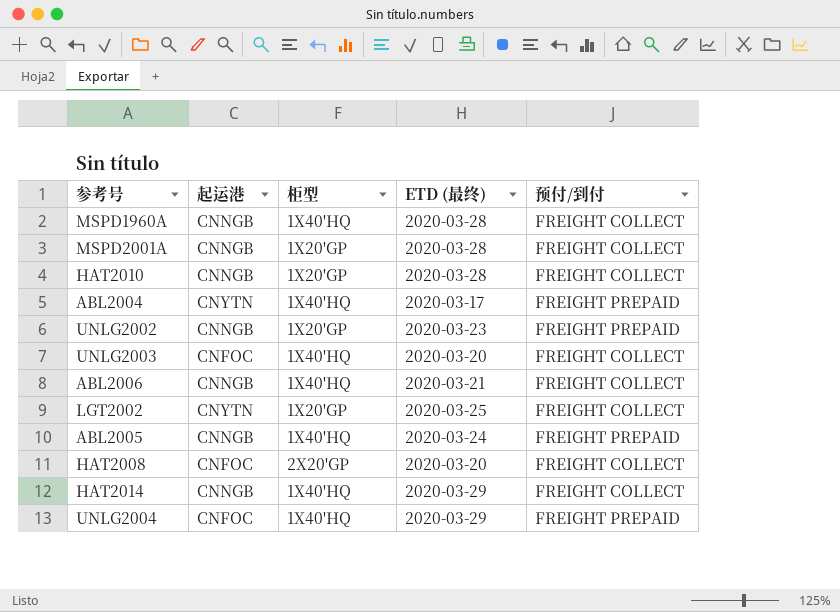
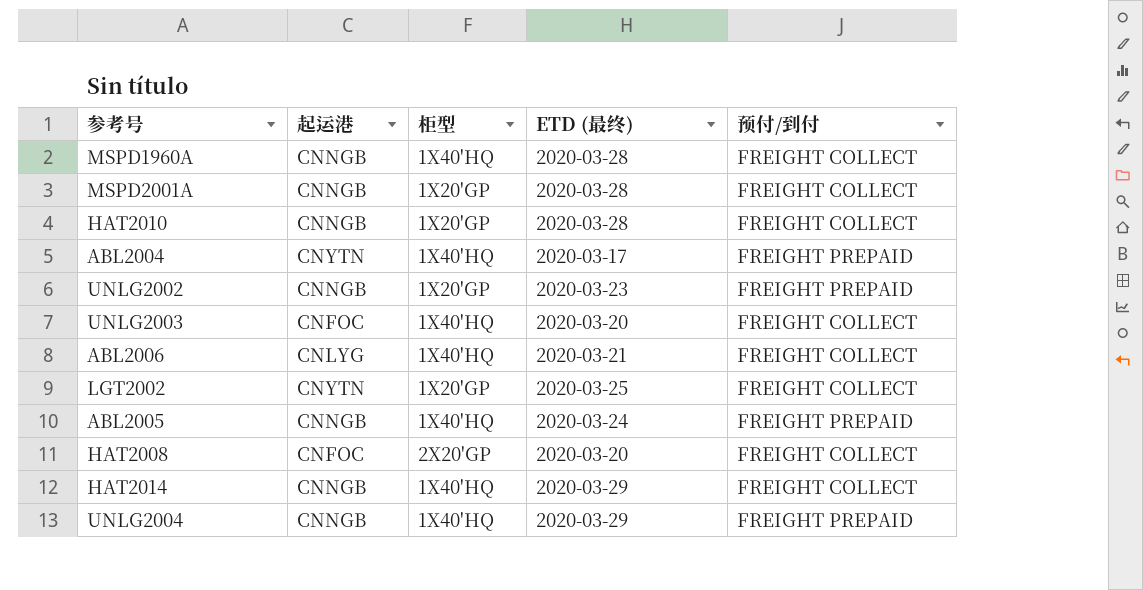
ABL2006 | 起运港: CNNGB -> CNLYG
UNLG2004 | 起运港: CNFOC -> CNNGB

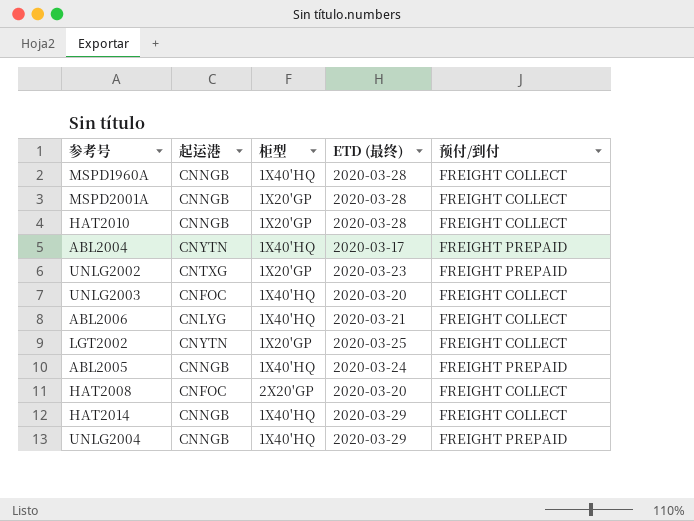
UNLG2002 | 起运港: CNNGB -> CNTXG

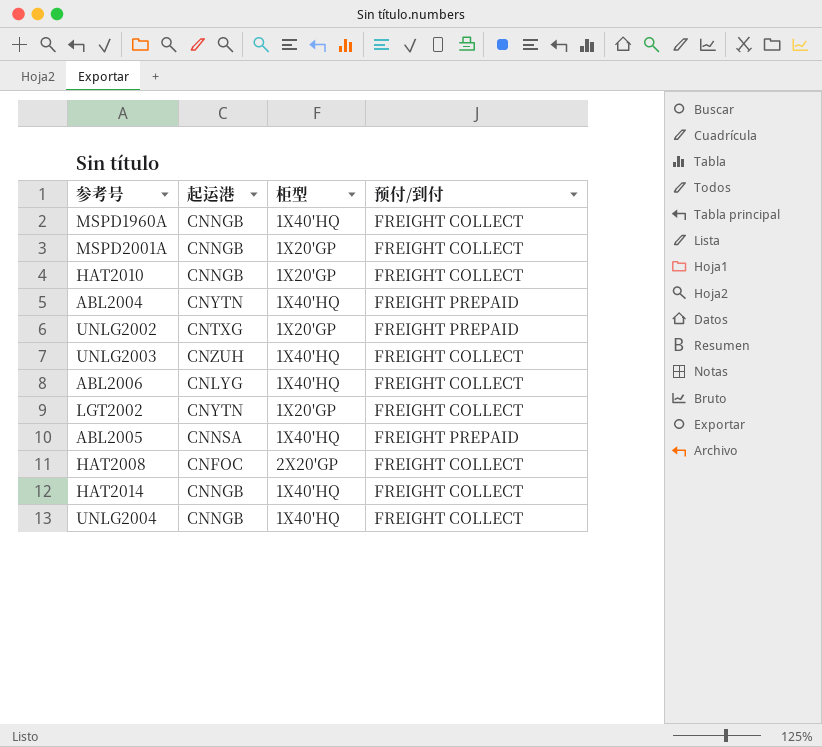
column ETD (最终) | position: 4 -> none
UNLG2003 | 起运港: CNFOC -> CNZUH
ABL2005 | 起运港: CNNGB -> CNNSA
UNLG2004 | 预付/到付: FREIGHT PREPAID -> FREIGHT COLLECT

